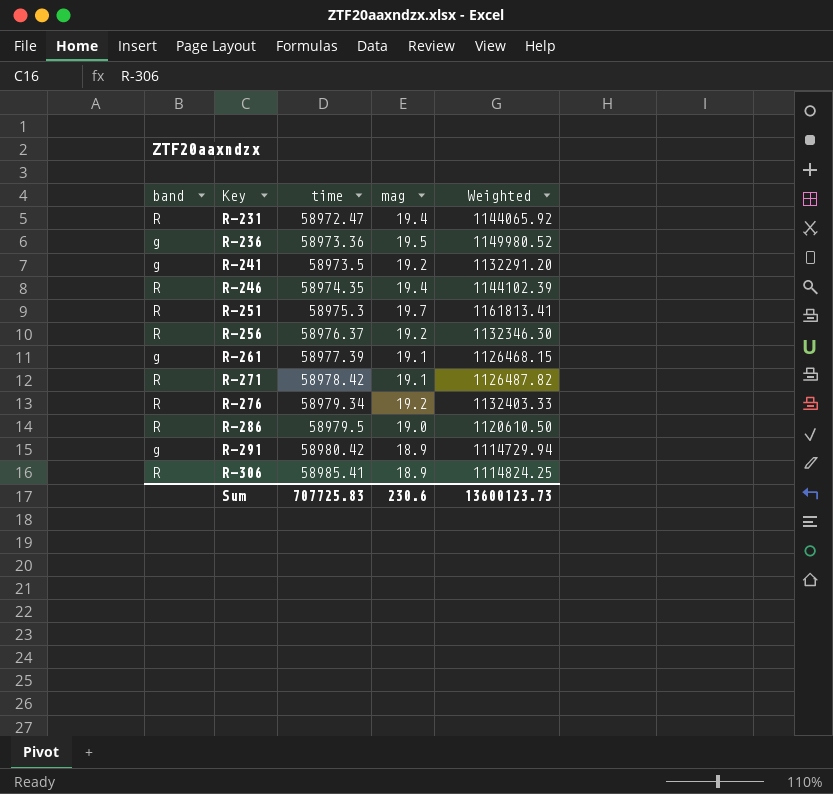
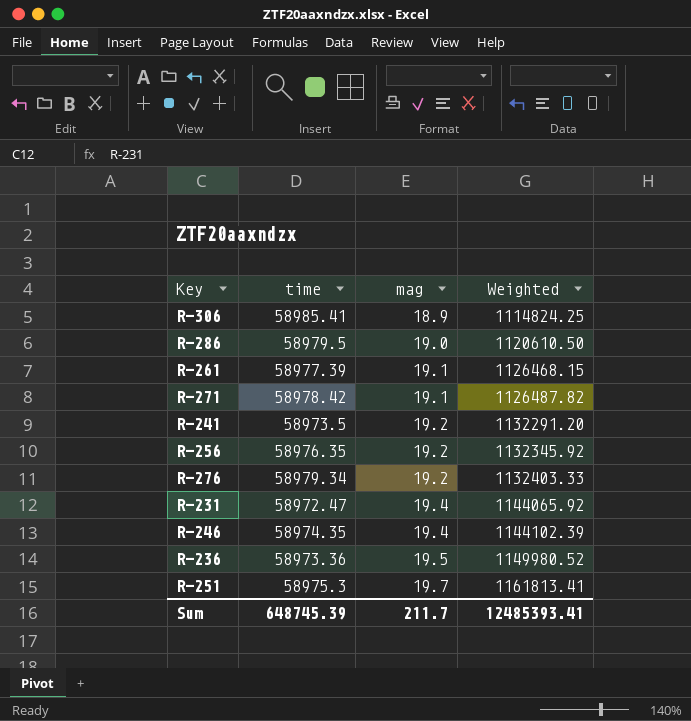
row order: Key ascending -> mag ascending
column band | position: 1 -> none
row R-291: g | 58980.42 | 18.9 | 1114729.94 -> none
R-256 | time: 58976.37 -> 58976.35
R-256 | Weighted: 1132346.30 -> 1132345.92
Sum | time: 707725.83 -> 648745.39
Sum | mag: 230.6 -> 211.7
Sum | Weighted: 13600123.73 -> 12485393.41

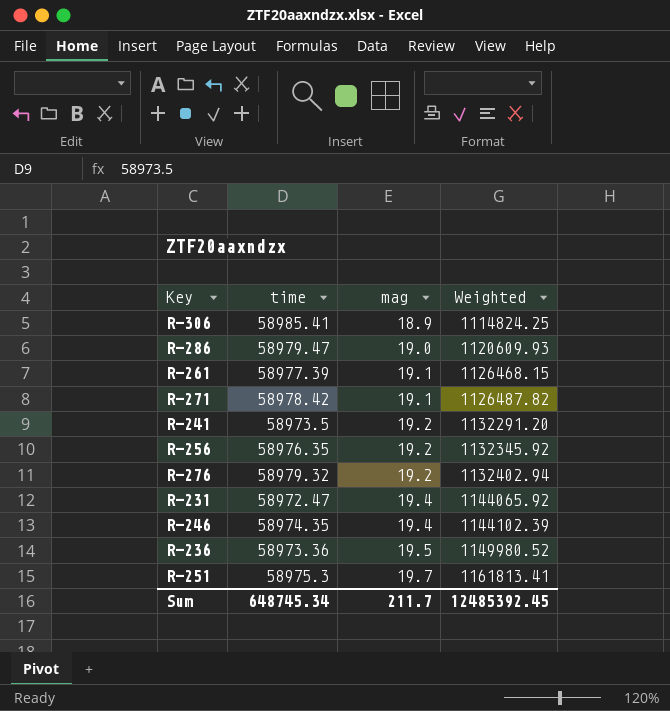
R-286 | time: 58979.5 -> 58979.47
R-286 | Weighted: 1120610.50 -> 1120609.93
R-276 | time: 58979.34 -> 58979.32
R-276 | Weighted: 1132403.33 -> 1132402.94
Sum | time: 648745.39 -> 648745.34
Sum | Weighted: 12485393.41 -> 12485392.45

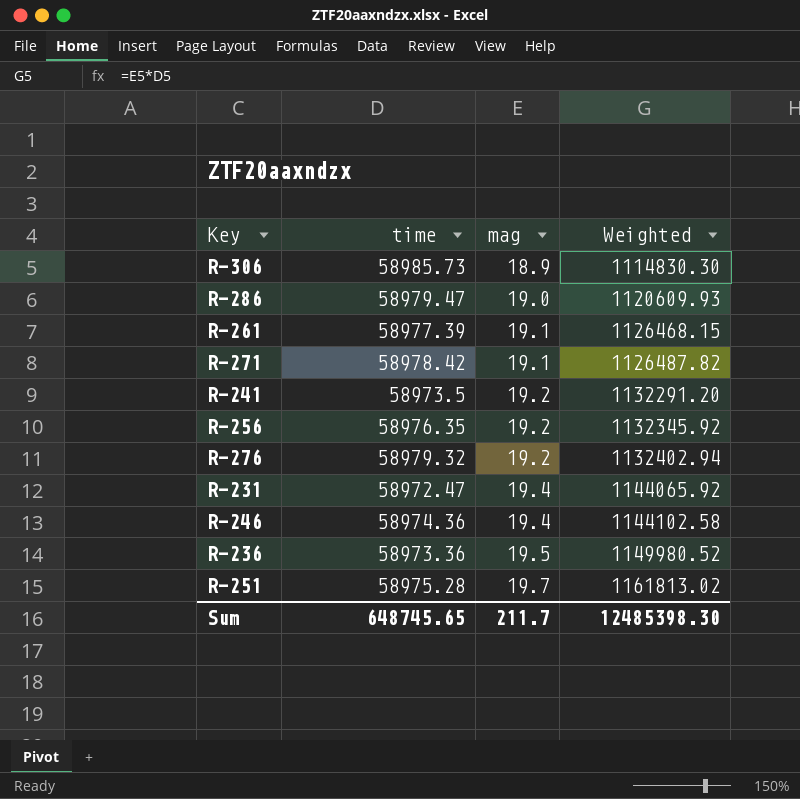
R-306 | time: 58985.41 -> 58985.73
R-306 | Weighted: 1114824.25 -> 1114830.30
R-246 | time: 58974.35 -> 58974.36
R-246 | Weighted: 1144102.39 -> 1144102.58
R-251 | time: 58975.3 -> 58975.28
R-251 | Weighted: 1161813.41 -> 1161813.02
Sum | time: 648745.34 -> 648745.65
Sum | Weighted: 12485392.45 -> 12485398.30

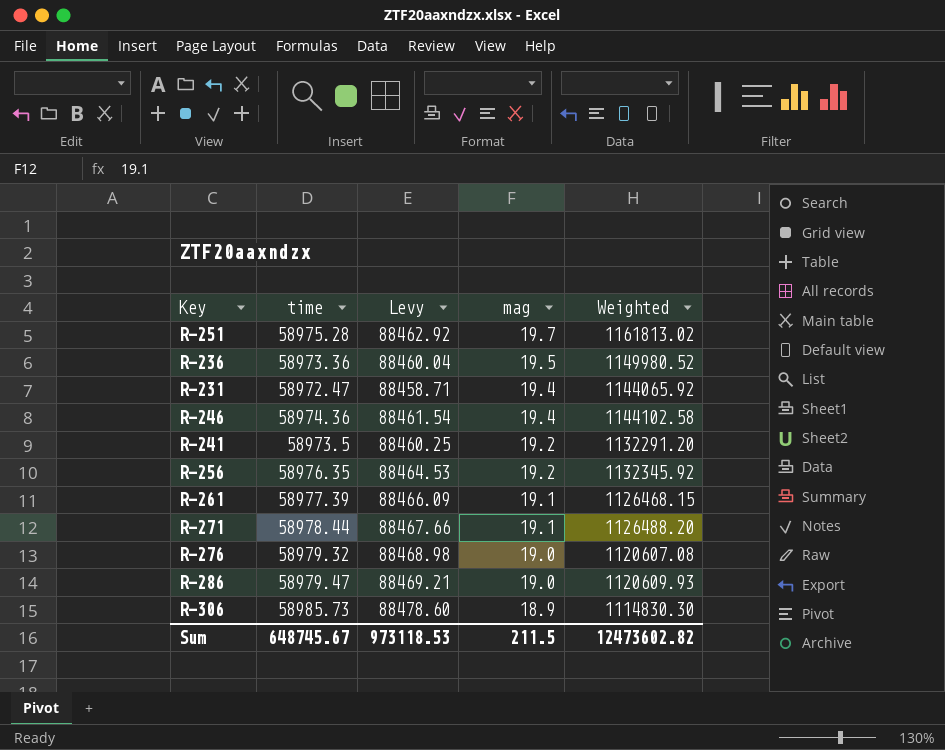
row order: mag ascending -> mag descending
column Levy | formula: none -> [time] * 1.5
R-271 | time: 58978.42 -> 58978.44
R-271 | Weighted: 1126487.82 -> 1126488.20
R-276 | mag: 19.2 -> 19.0
R-276 | Weighted: 1132402.94 -> 1120607.08
Sum | time: 648745.65 -> 648745.67
Sum | mag: 211.7 -> 211.5
Sum | Weighted: 12485398.30 -> 12473602.82

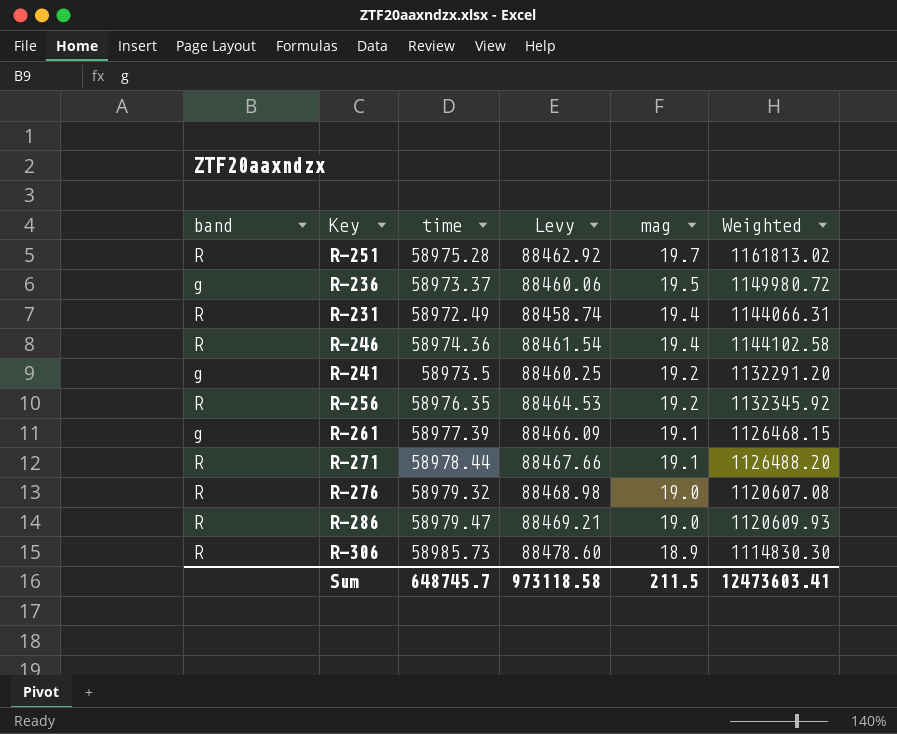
column band | position: none -> 1
R-236 | time: 58973.36 -> 58973.37
R-236 | Levy: 88460.04 -> 88460.06
R-236 | Weighted: 1149980.52 -> 1149980.72
R-231 | time: 58972.47 -> 58972.49
R-231 | Levy: 88458.71 -> 88458.74
R-231 | Weighted: 1144065.92 -> 1144066.31
Sum | time: 648745.67 -> 648745.7
Sum | Levy: 973118.53 -> 973118.58
Sum | Weighted: 12473602.82 -> 12473603.41

